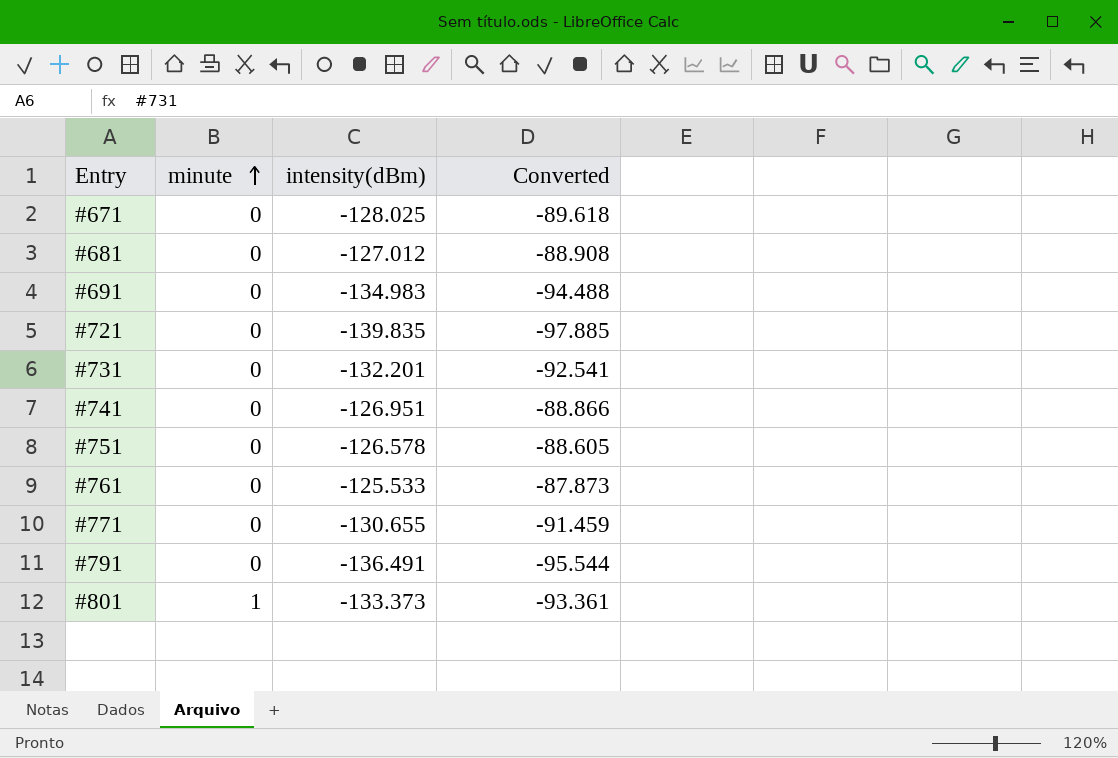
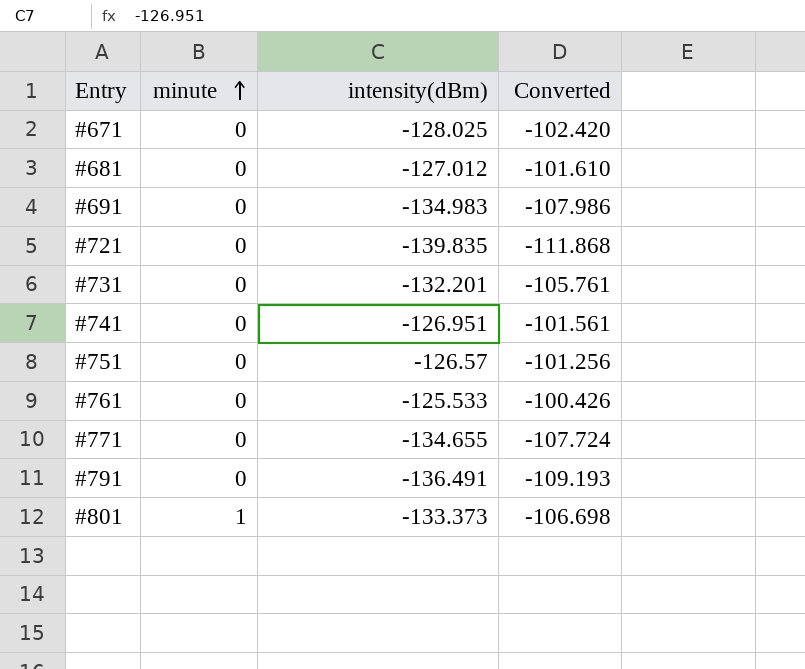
column Converted | formula: [intensity(dBm)] * 0.7 -> [intensity(dBm)] * 0.8
#751 | intensity(dBm): -126.578 -> -126.57
#771 | intensity(dBm): -130.655 -> -134.655

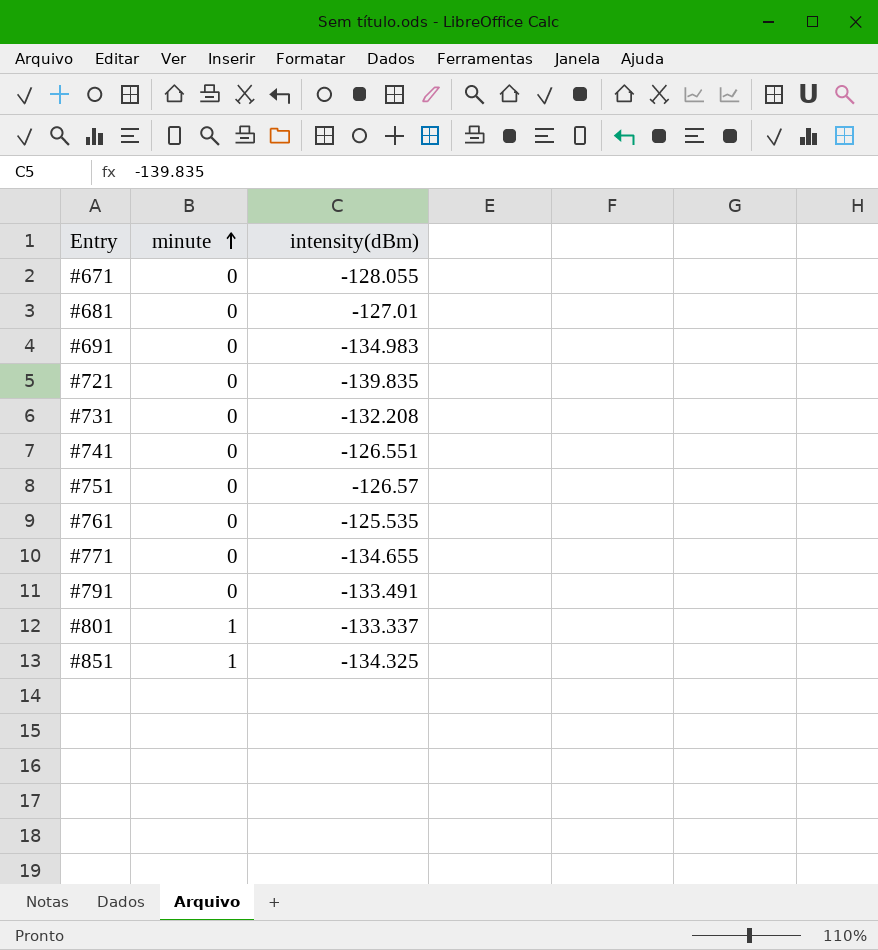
column Converted | formula: [intensity(dBm)] * 0.8 -> none
#671 | intensity(dBm): -128.025 -> -128.055
#681 | intensity(dBm): -127.012 -> -127.01
#731 | intensity(dBm): -132.201 -> -132.208
#741 | intensity(dBm): -126.951 -> -126.551
#761 | intensity(dBm): -125.533 -> -125.535
#791 | intensity(dBm): -136.491 -> -133.491
#801 | intensity(dBm): -133.373 -> -133.337
row #851: none -> 1 | -134.325

